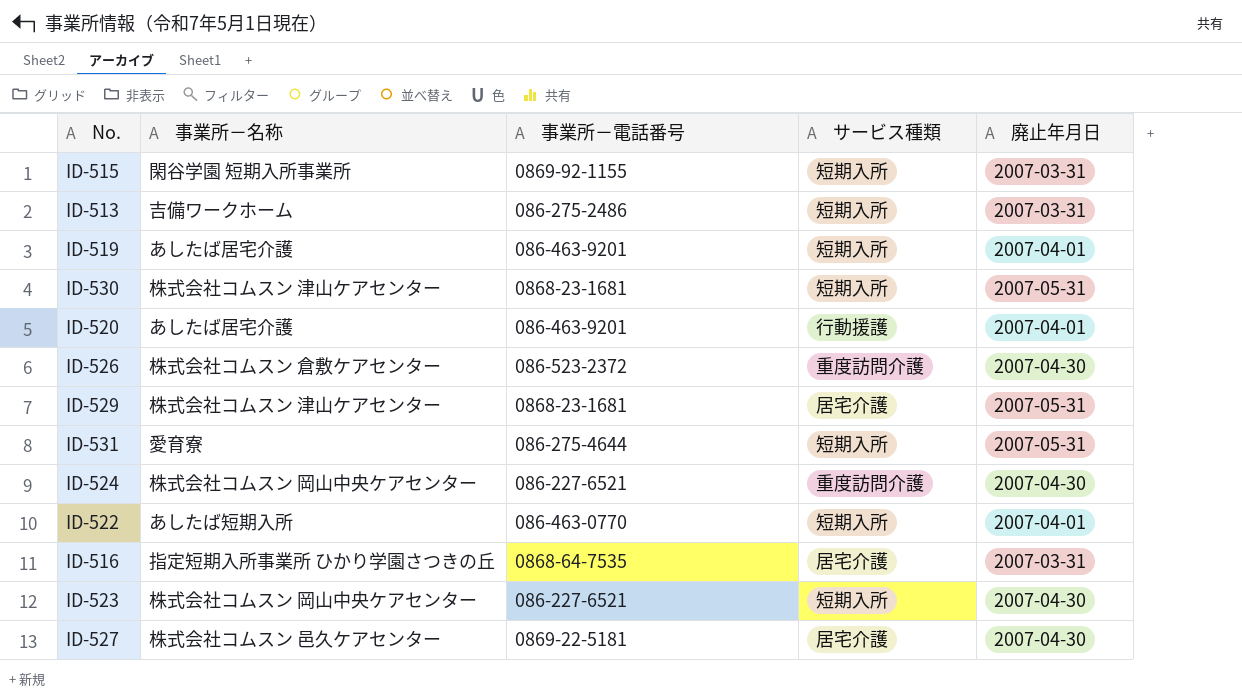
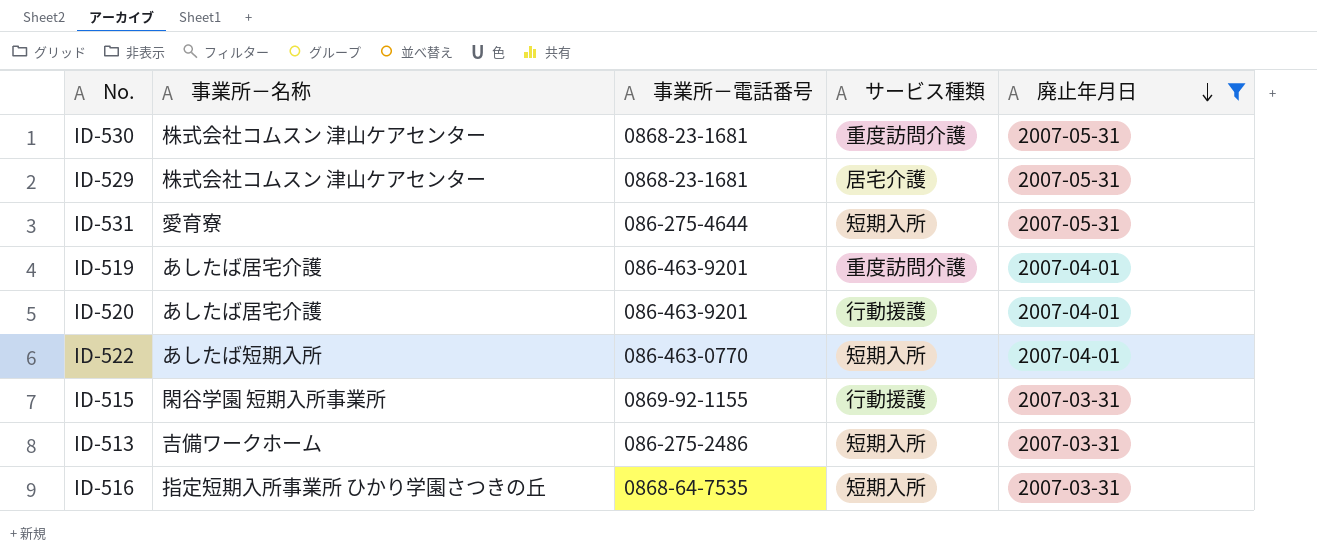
filter: none -> 廃止年月日 != 2007-04-30
row order: none -> 廃止年月日 descending
ID-530 | サービス種類: 短期入所 -> 重度訪問介護
ID-519 | サービス種類: 短期入所 -> 重度訪問介護
ID-515 | サービス種類: 短期入所 -> 行動援護
ID-516 | サービス種類: 居宅介護 -> 短期入所

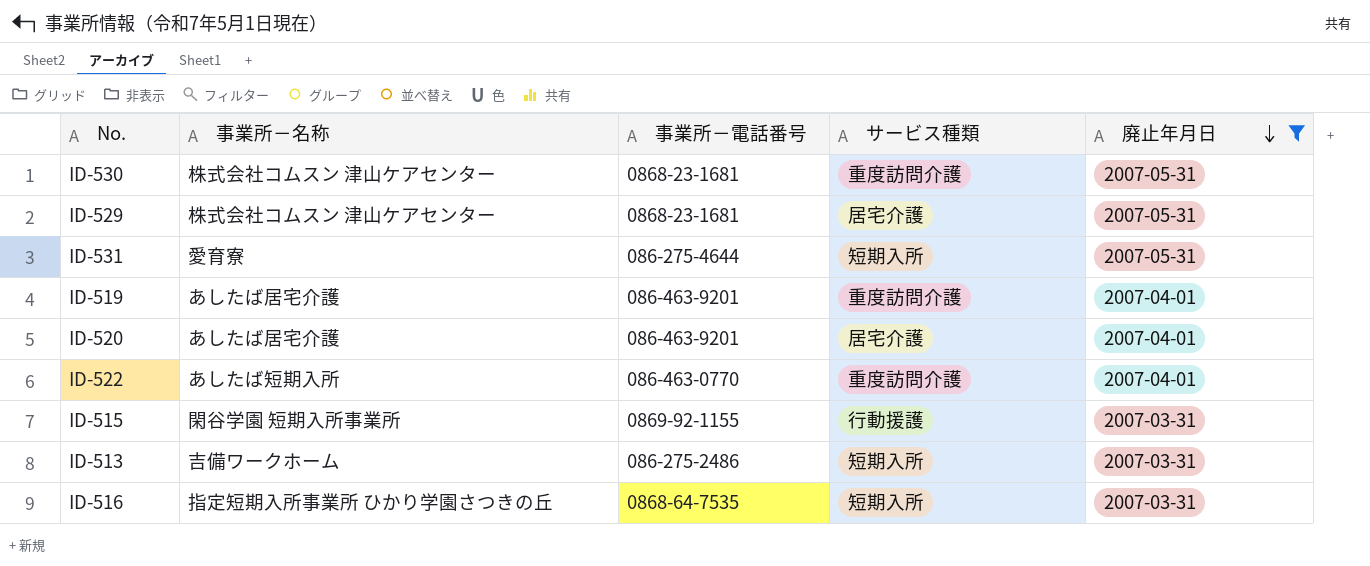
ID-520 | サービス種類: 行動援護 -> 居宅介護
ID-522 | サービス種類: 短期入所 -> 重度訪問介護

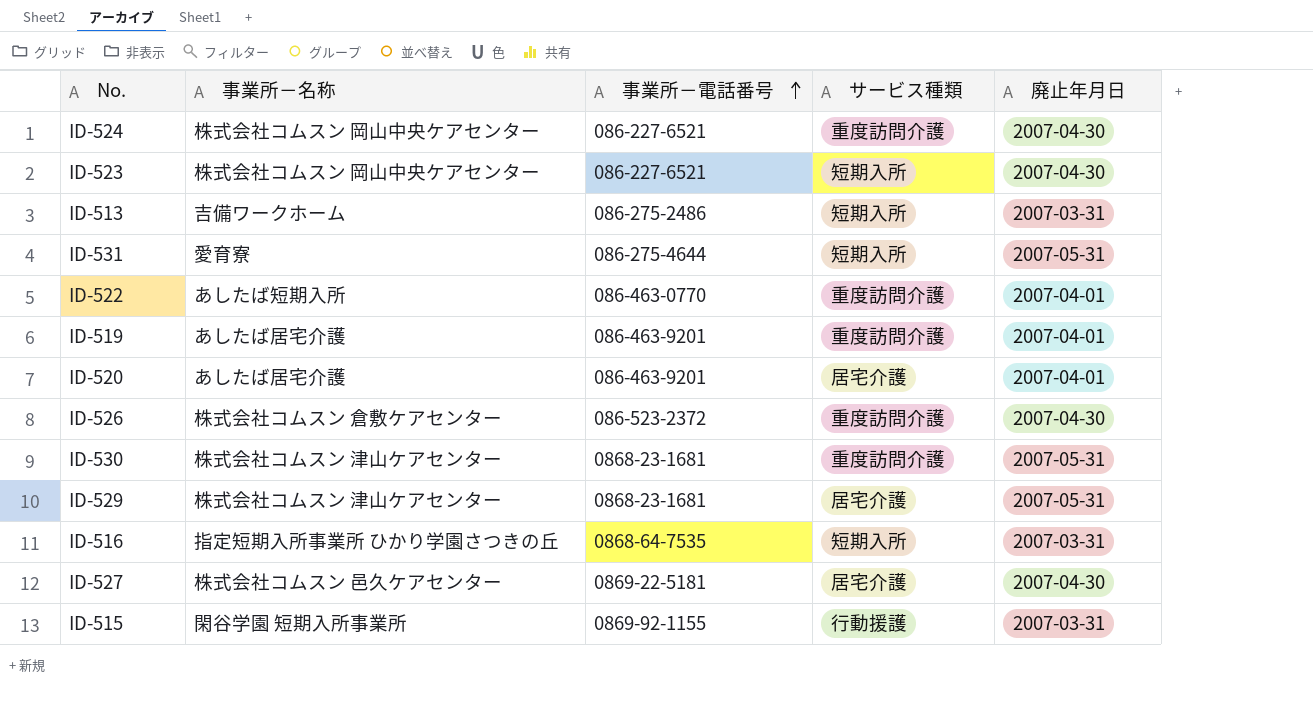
filter: 廃止年月日 != 2007-04-30 -> none
row order: 廃止年月日 descending -> 事業所－電話番号 ascending

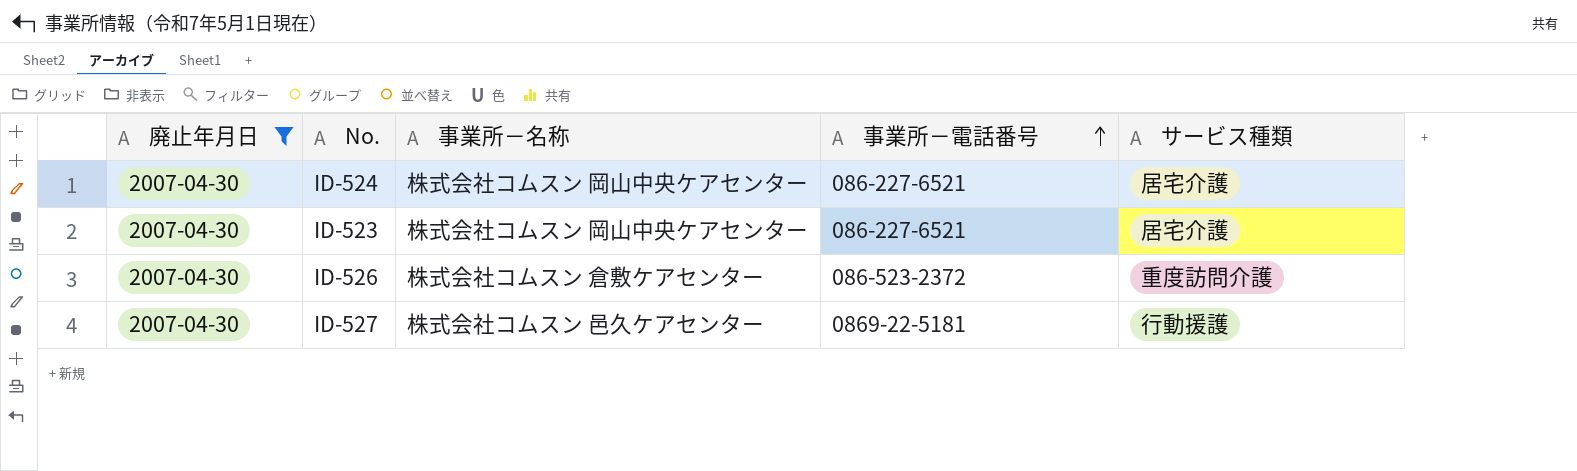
filter: none -> 廃止年月日 = 2007-04-30
column 廃止年月日 | position: 5 -> 1
ID-524 | サービス種類: 重度訪問介護 -> 居宅介護
ID-523 | サービス種類: 短期入所 -> 居宅介護
ID-527 | サービス種類: 居宅介護 -> 行動援護

